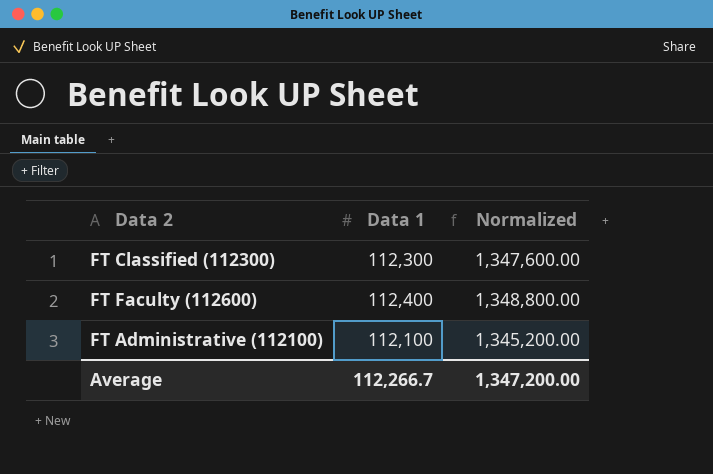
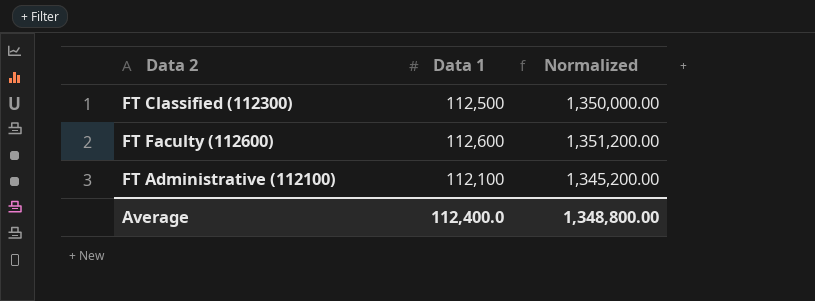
FT Classified (112300) | Data 1: 112,300 -> 112,500
FT Classified (112300) | Normalized: 1,347,600.00 -> 1,350,000.00
FT Faculty (112600) | Data 1: 112,400 -> 112,600
FT Faculty (112600) | Normalized: 1,348,800.00 -> 1,351,200.00
Average | Data 1: 112,266.7 -> 112,400.0
Average | Normalized: 1,347,200.00 -> 1,348,800.00

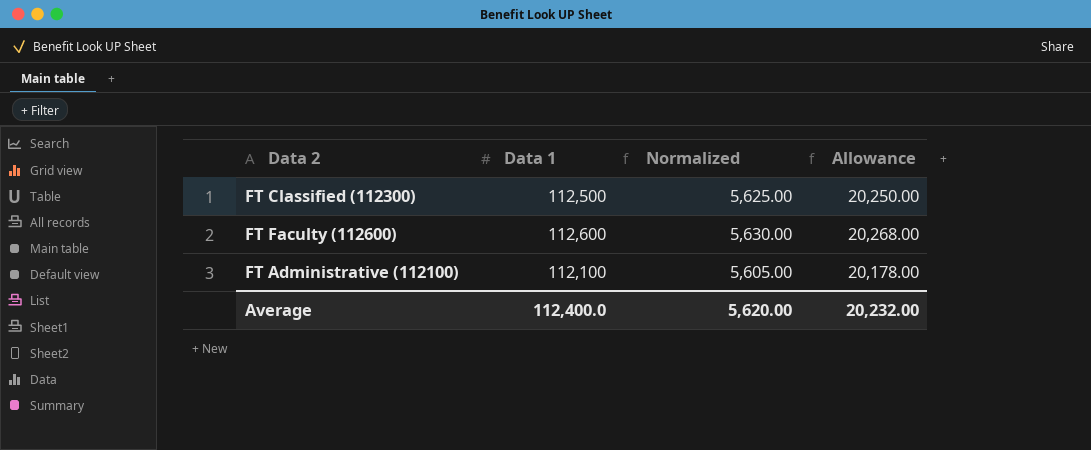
column Normalized | formula: [Data 1] * 12 -> [Data 1] * 0.05
column Allowance | formula: none -> [Data 1] * 0.18
Average | Normalized: 1,348,800.00 -> 5,620.00

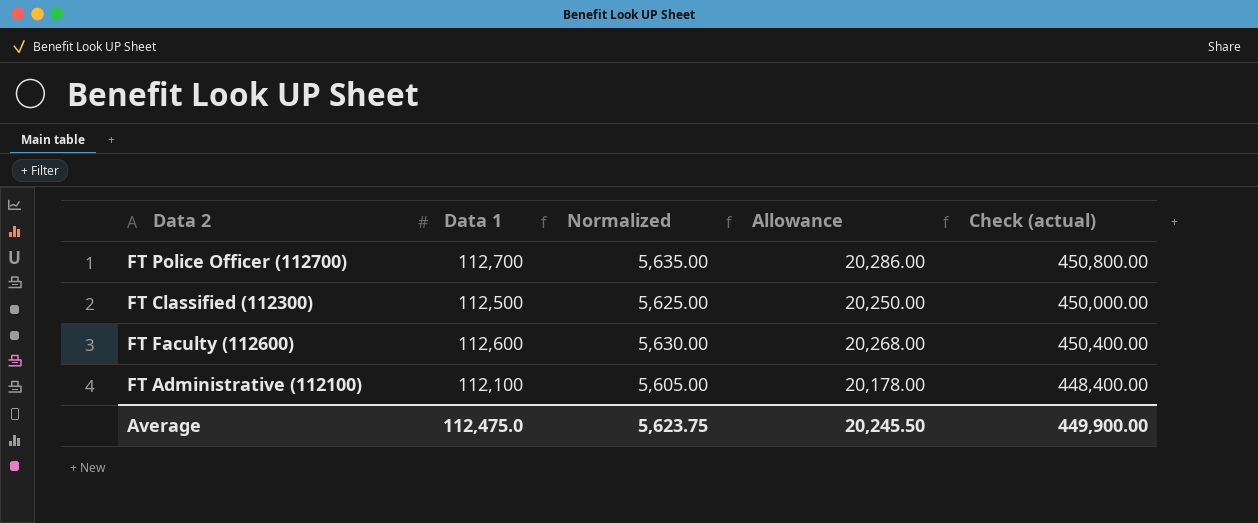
column Check (actual) | formula: none -> [Data 1] * 4
row FT Police Officer (112700): none -> 112,700 | 5,635.00 | 20,286.00 | 450,800.00
Average | Data 1: 112,400.0 -> 112,475.0
Average | Normalized: 5,620.00 -> 5,623.75
Average | Allowance: 20,232.00 -> 20,245.50

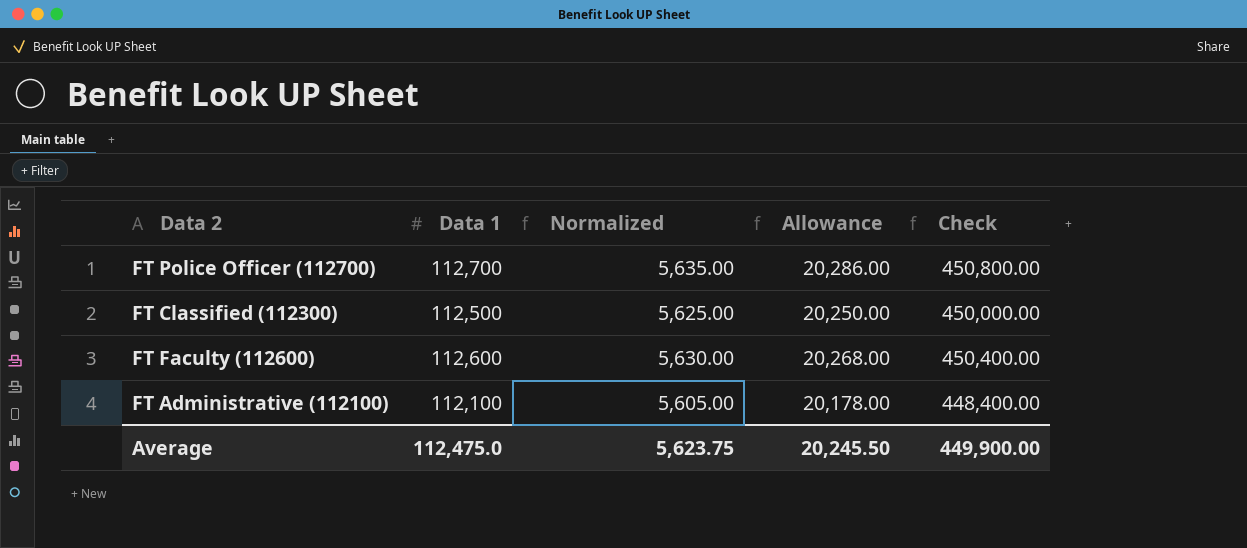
column name: Check (actual) -> Check

